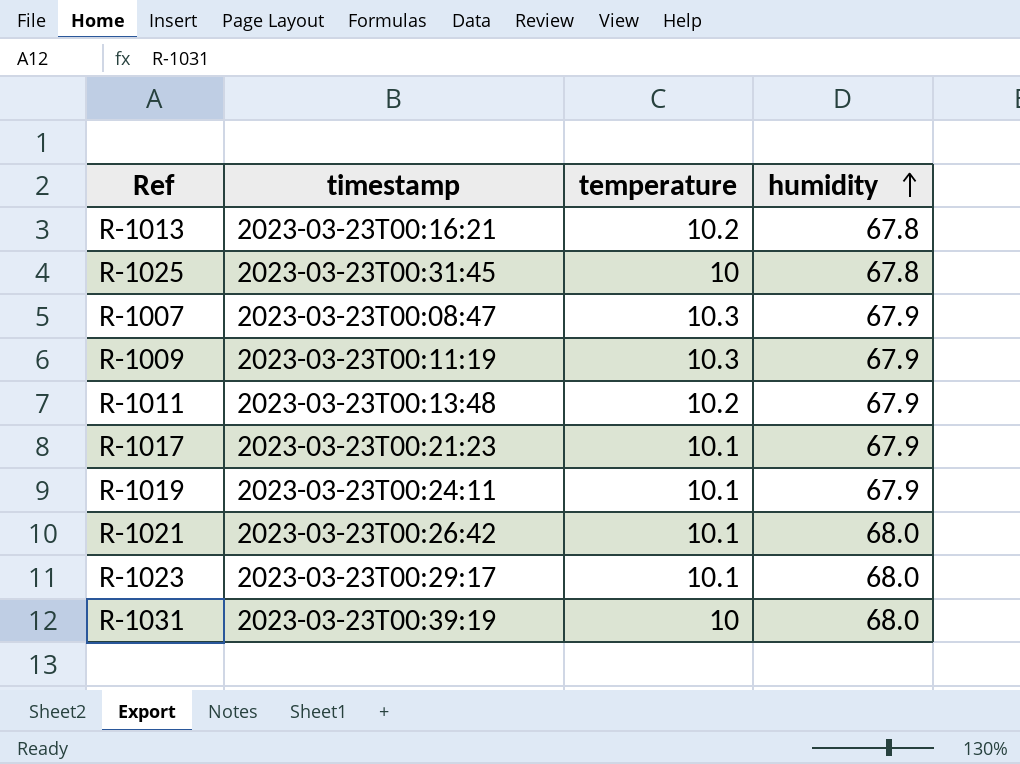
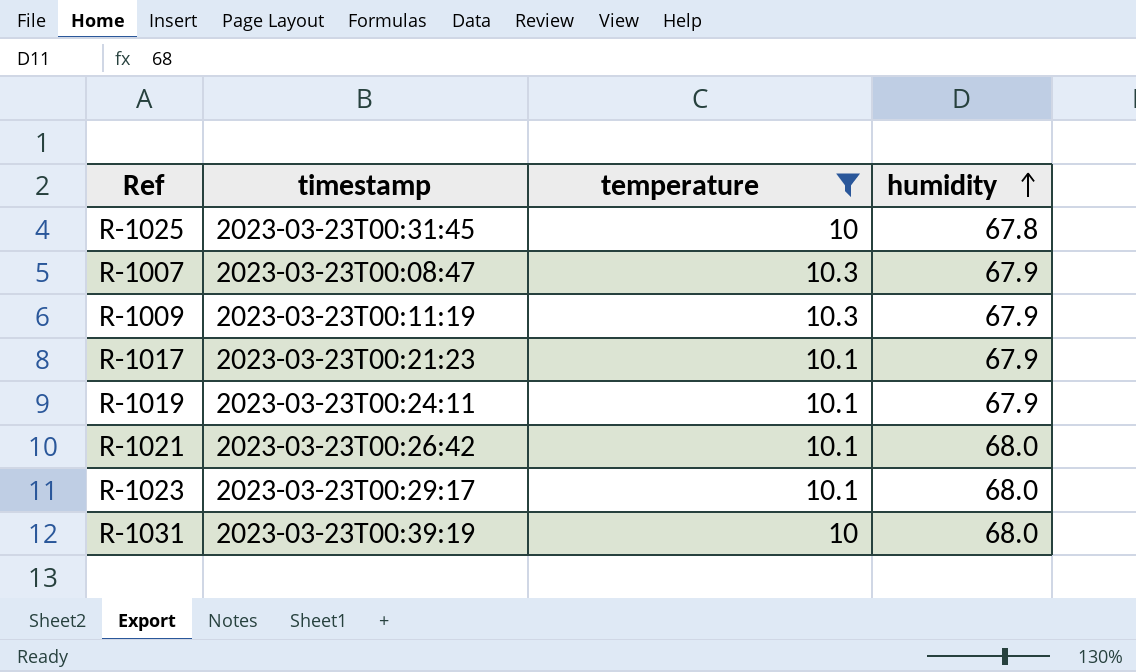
filter: none -> temperature != 10.2

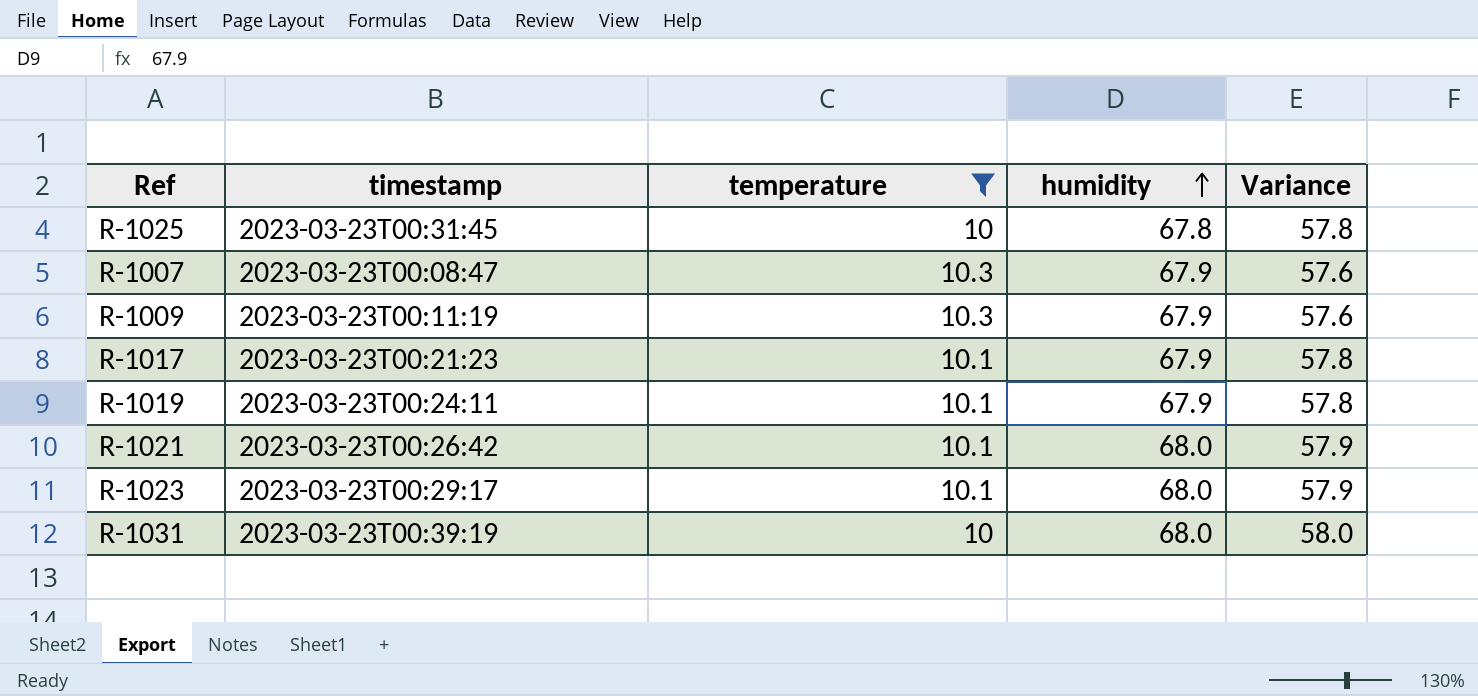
column Variance | formula: none -> [humidity] - [temperature]

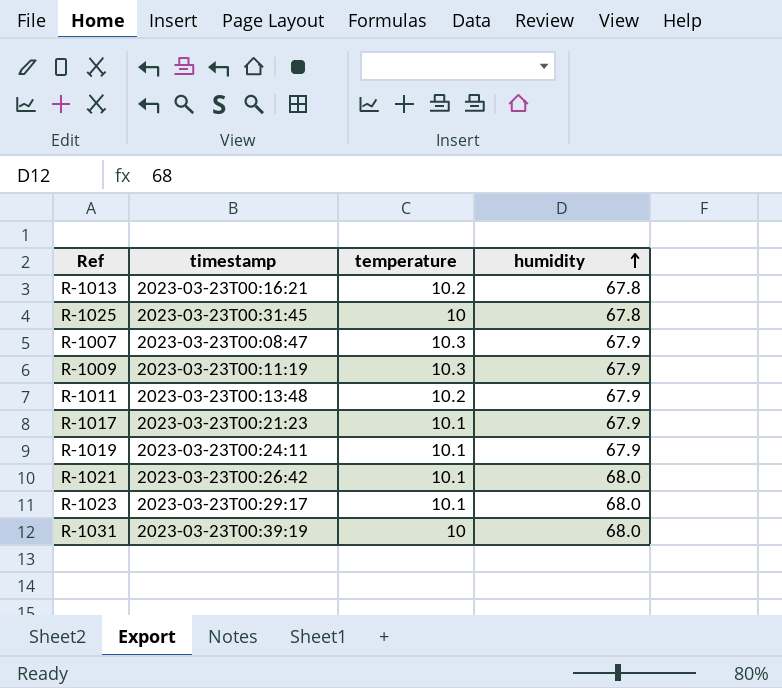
filter: temperature != 10.2 -> none
column Variance | formula: [humidity] - [temperature] -> none

